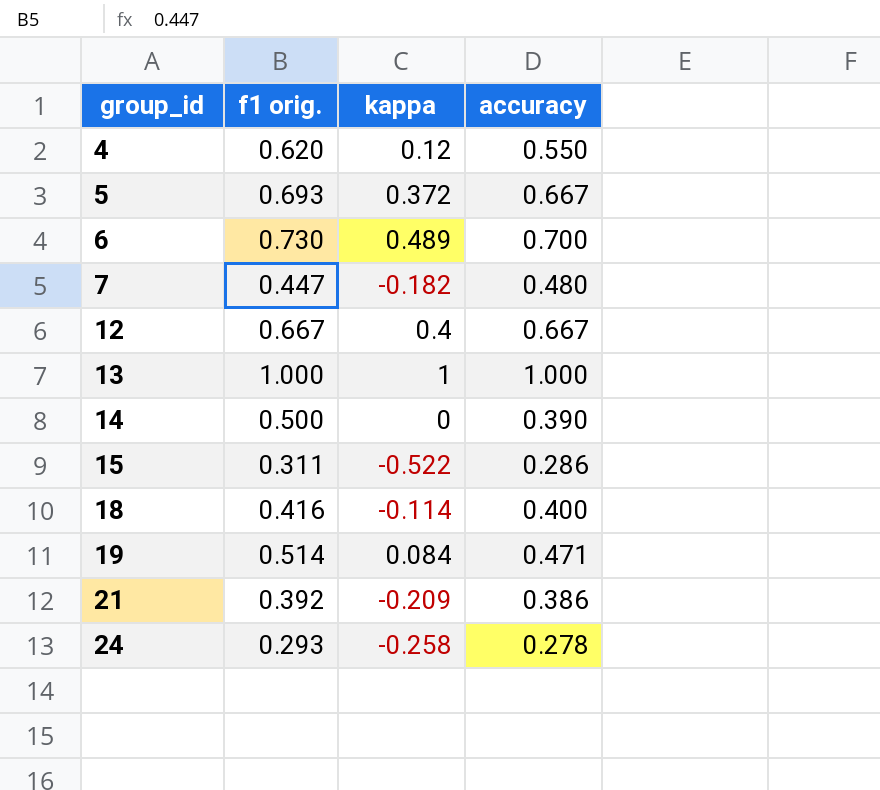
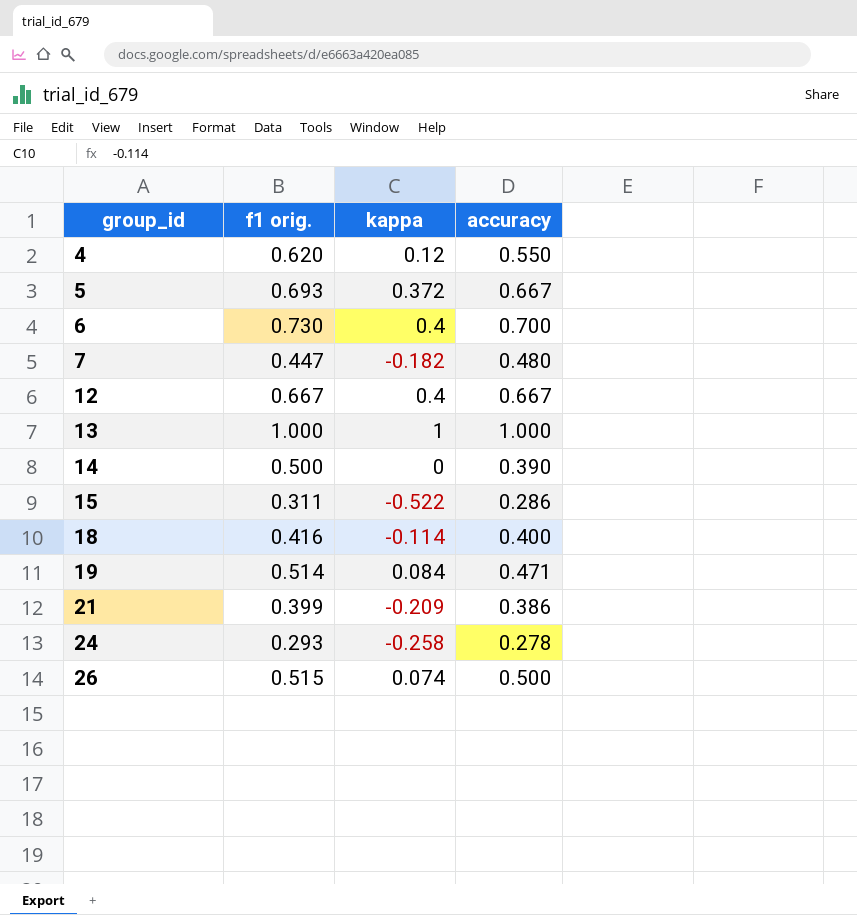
6 | kappa: 0.489 -> 0.4
21 | f1 orig.: 0.392 -> 0.399
row 26: none -> 0.515 | 0.074 | 0.500

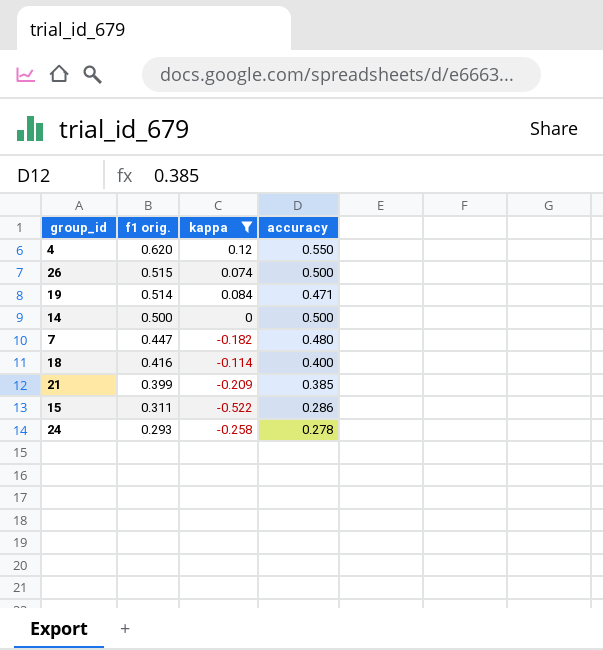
filter: none -> kappa <= 0.12
row order: group_id ascending -> f1 orig. descending
14 | accuracy: 0.390 -> 0.500
21 | accuracy: 0.386 -> 0.385

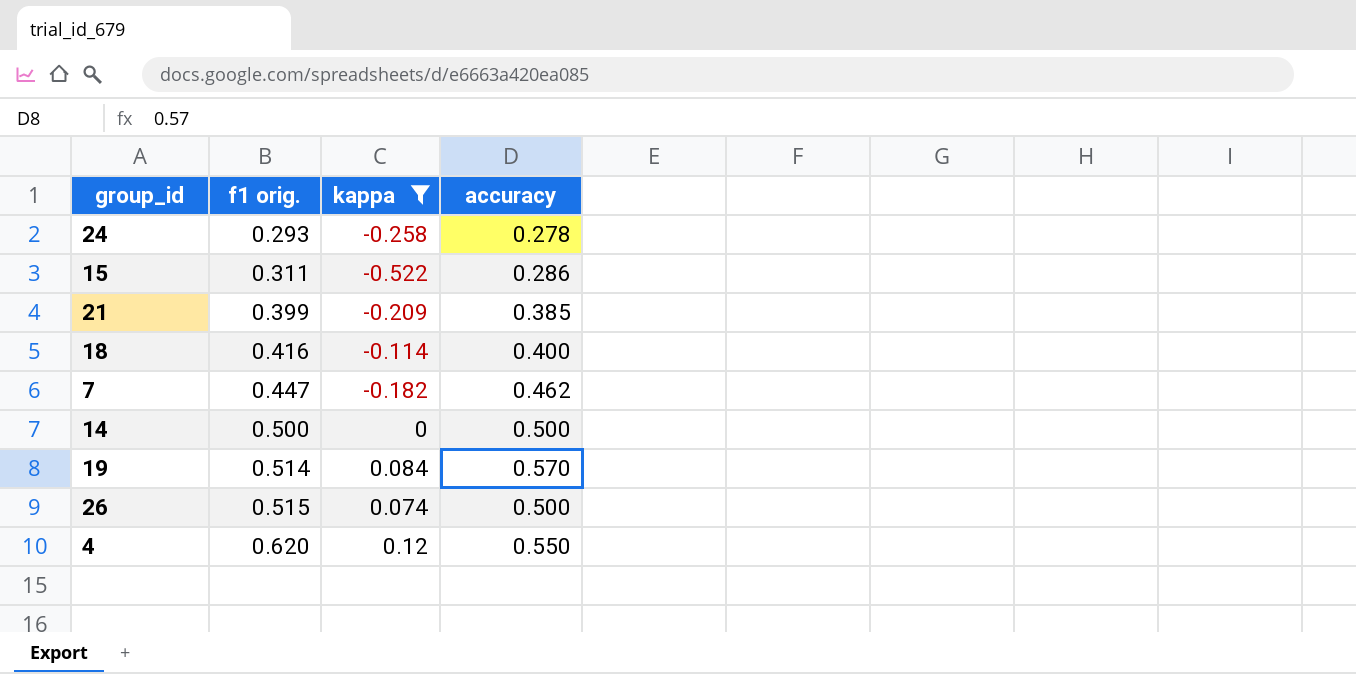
row order: f1 orig. descending -> f1 orig. ascending
7 | accuracy: 0.480 -> 0.462
19 | accuracy: 0.471 -> 0.570

